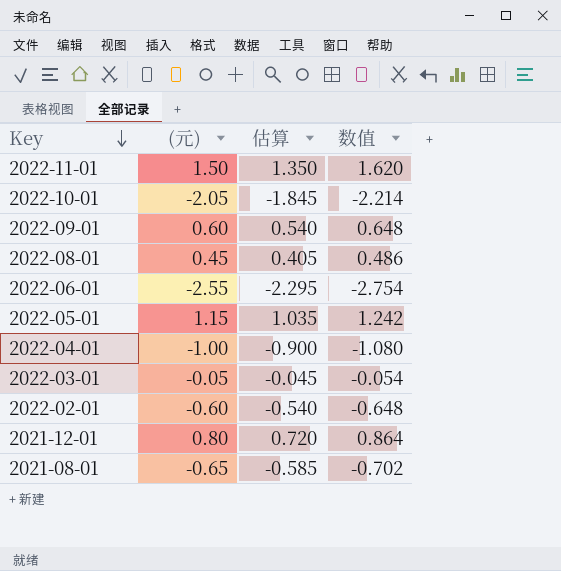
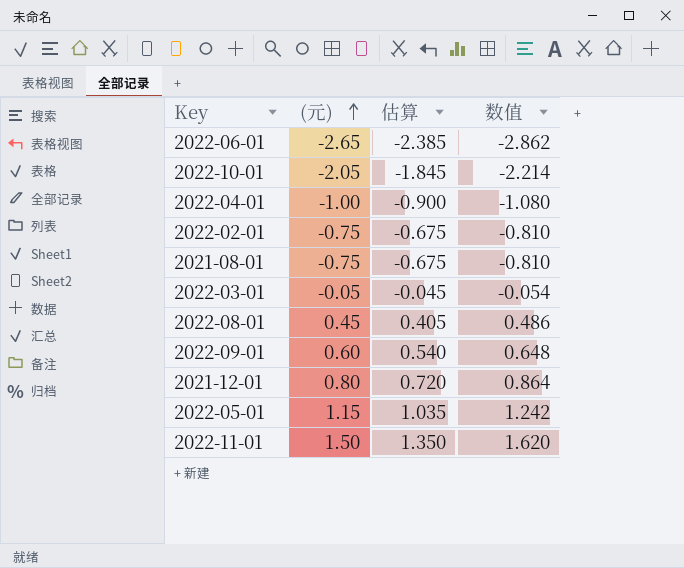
row order: Key descending -> (元) ascending
2022-06-01 | (元): -2.55 -> -2.65
2022-06-01 | 估算: -2.295 -> -2.385
2022-06-01 | 数值: -2.754 -> -2.862
2022-02-01 | (元): -0.60 -> -0.75
2022-02-01 | 估算: -0.540 -> -0.675
2022-02-01 | 数值: -0.648 -> -0.810
2021-08-01 | (元): -0.65 -> -0.75
2021-08-01 | 估算: -0.585 -> -0.675
2021-08-01 | 数值: -0.702 -> -0.810

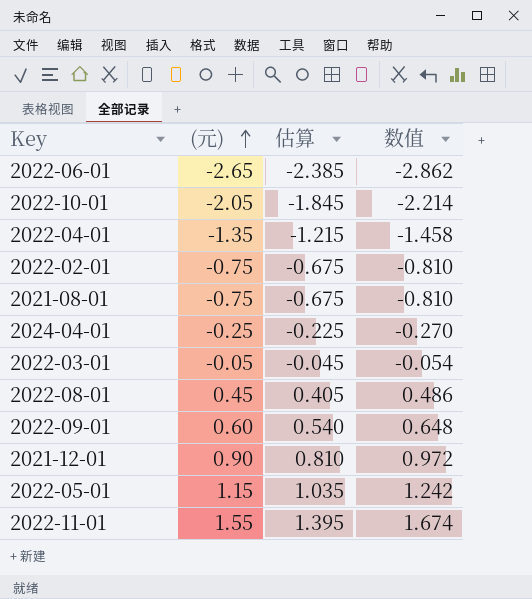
2022-04-01 | (元): -1.00 -> -1.35
2022-04-01 | 估算: -0.900 -> -1.215
2022-04-01 | 数值: -1.080 -> -1.458
row 2024-04-01: none -> -0.25 | -0.225 | -0.270
2021-12-01 | (元): 0.80 -> 0.90
2021-12-01 | 估算: 0.720 -> 0.810
2021-12-01 | 数值: 0.864 -> 0.972
2022-11-01 | (元): 1.50 -> 1.55
2022-11-01 | 估算: 1.350 -> 1.395
2022-11-01 | 数值: 1.620 -> 1.674

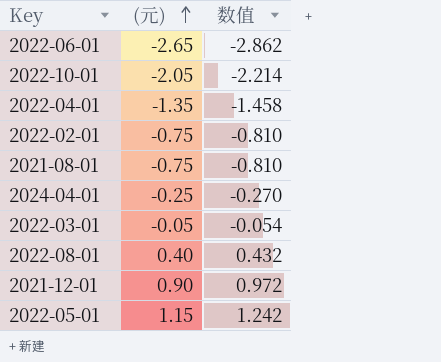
column 估算 | formula: [(元)] * 0.9 -> none
row 2022-09-01: 0.60 | 0.540 | 0.648 -> none
row 2022-11-01: 1.55 | 1.395 | 1.674 -> none
2022-08-01 | (元): 0.45 -> 0.40
2022-08-01 | 数值: 0.486 -> 0.432

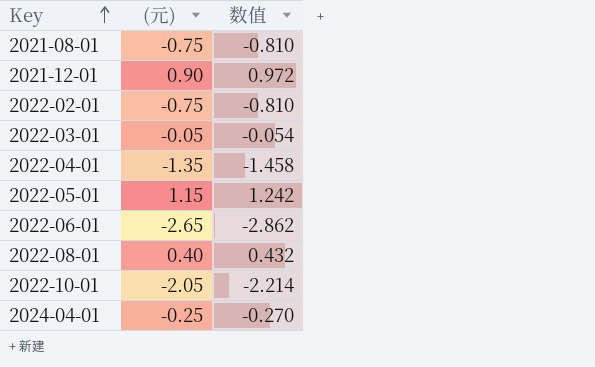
row order: (元) ascending -> Key ascending

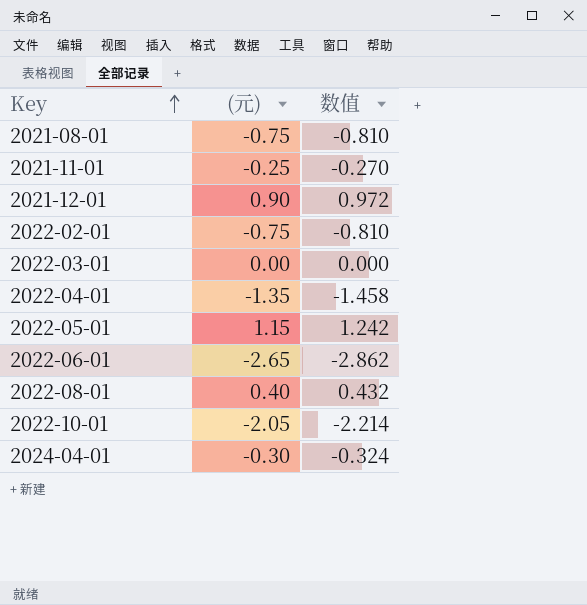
row 2021-11-01: none -> -0.25 | -0.270
2022-03-01 | (元): -0.05 -> 0.00
2022-03-01 | 数值: -0.054 -> 0.000
2024-04-01 | (元): -0.25 -> -0.30
2024-04-01 | 数值: -0.270 -> -0.324

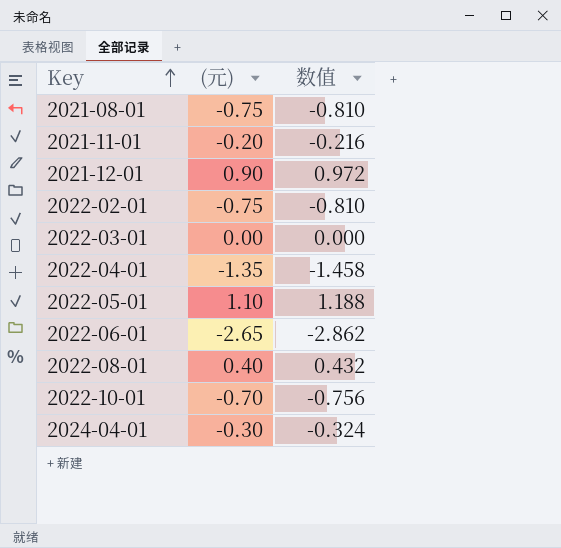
2021-11-01 | (元): -0.25 -> -0.20
2021-11-01 | 数值: -0.270 -> -0.216
2022-05-01 | (元): 1.15 -> 1.10
2022-05-01 | 数值: 1.242 -> 1.188
2022-10-01 | (元): -2.05 -> -0.70
2022-10-01 | 数值: -2.214 -> -0.756

